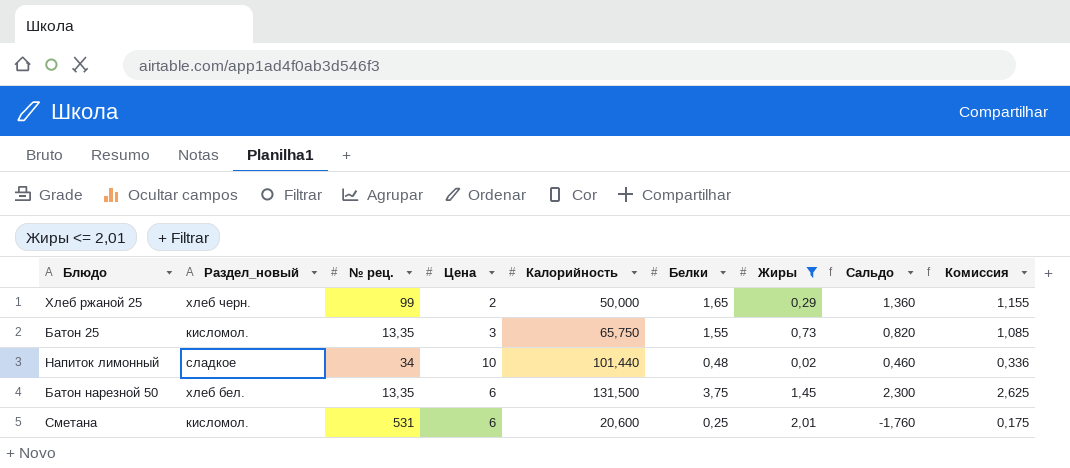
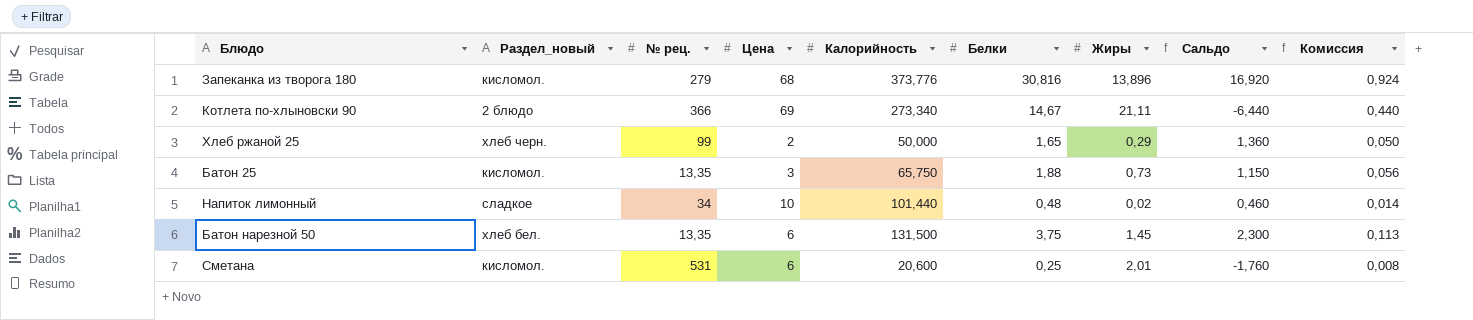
filter: Жиры <= 2,01 -> none
column Комиссия | formula: [Белки] * 0,7 -> [Белки] * 0,03
Батон 25 | Белки: 1,55 -> 1,88
Батон 25 | Сальдо: 0,820 -> 1,150

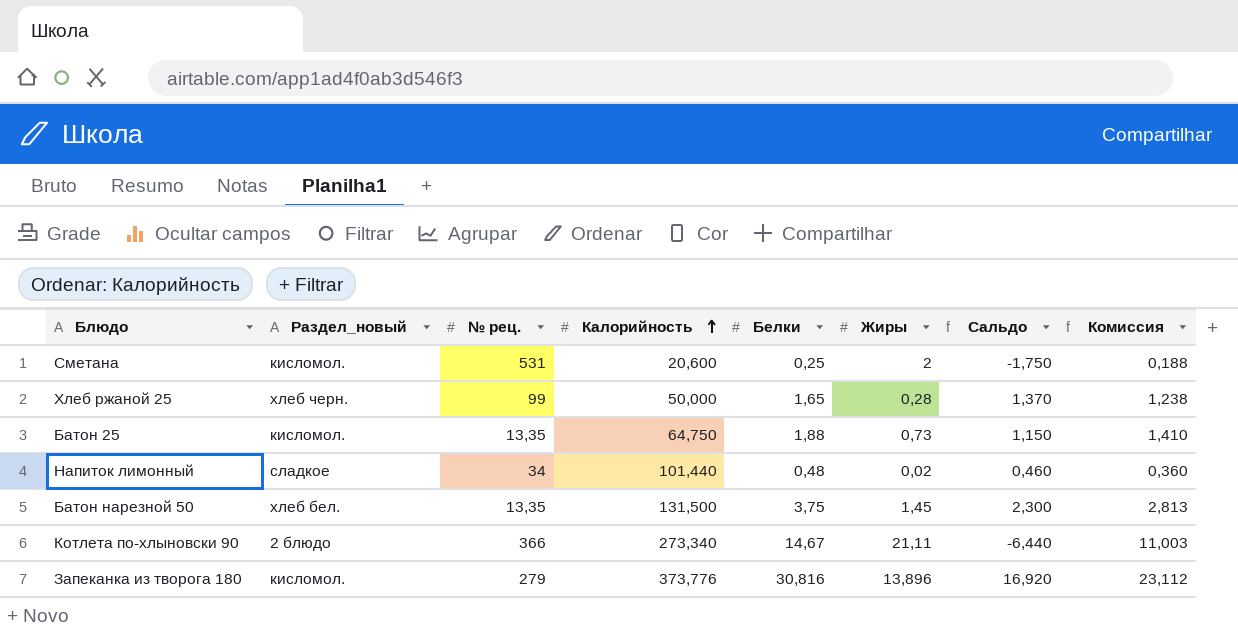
row order: none -> Калорийность ascending
column Цена | position: 4 -> none
column Комиссия | formula: [Белки] * 0,03 -> [Белки] * 0,75
Сметана | Жиры: 2,01 -> 2
Сметана | Сальдо: -1,760 -> -1,750
Хлеб ржаной 25 | Жиры: 0,29 -> 0,28
Хлеб ржаной 25 | Сальдо: 1,360 -> 1,370
Батон 25 | Калорийность: 65,750 -> 64,750

